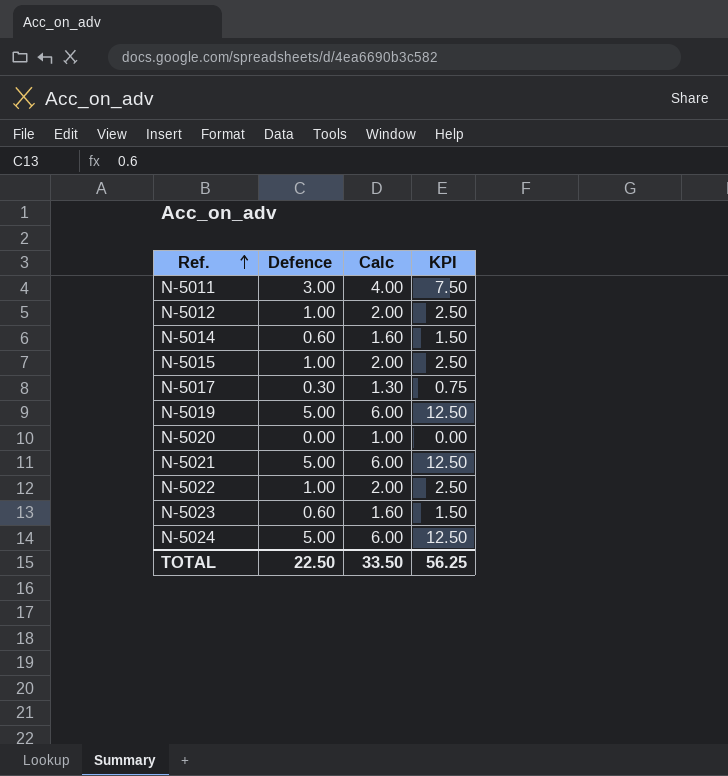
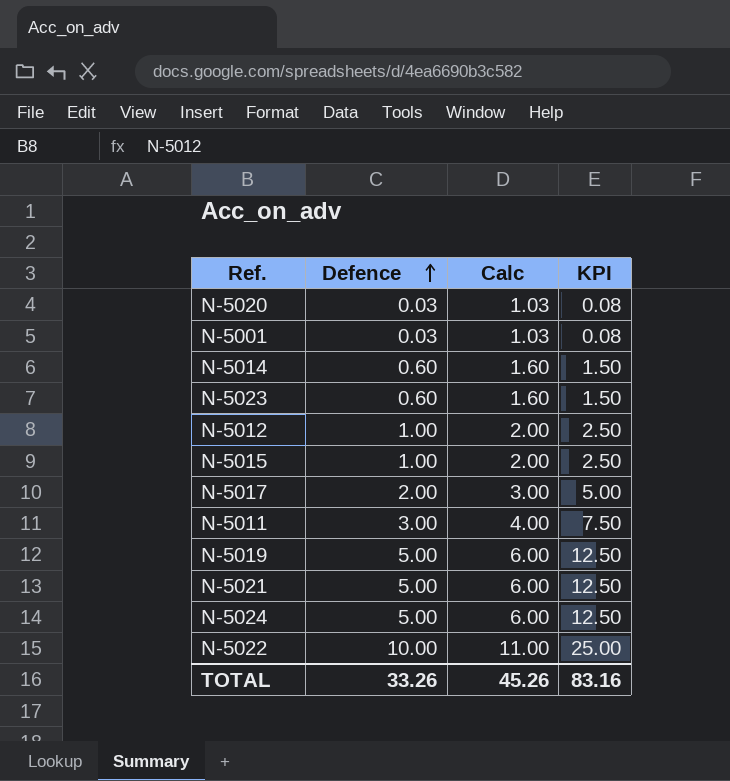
row order: Ref. ascending -> Defence ascending
N-5020 | Defence: 0.00 -> 0.03
N-5020 | Calc: 1.00 -> 1.03
N-5020 | KPI: 0.00 -> 0.08
row N-5001: none -> 0.03 | 1.03 | 0.08
N-5017 | Defence: 0.30 -> 2.00
N-5017 | Calc: 1.30 -> 3.00
N-5017 | KPI: 0.75 -> 5.00
N-5022 | Defence: 1.00 -> 10.00
N-5022 | Calc: 2.00 -> 11.00
N-5022 | KPI: 2.50 -> 25.00
TOTAL | Defence: 22.50 -> 33.26
TOTAL | Calc: 33.50 -> 45.26
TOTAL | KPI: 56.25 -> 83.16

